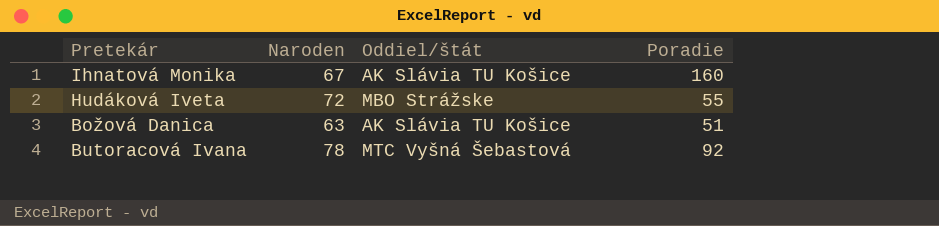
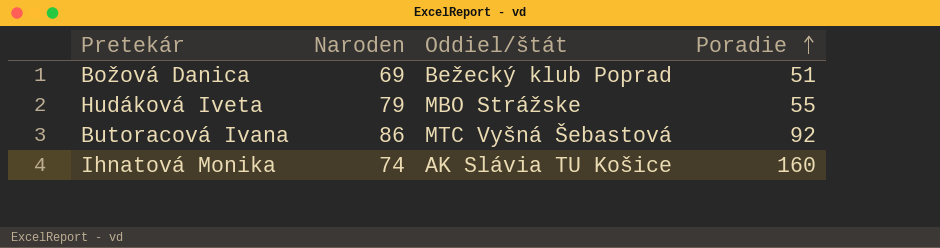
row order: none -> Poradie ascending
Božová Danica | Naroden: 63 -> 69
Božová Danica | Oddiel/štát: AK Slávia TU Košice -> Bežecký klub Poprad
Hudáková Iveta | Naroden: 72 -> 79
Butoracová Ivana | Naroden: 78 -> 86
Ihnatová Monika | Naroden: 67 -> 74

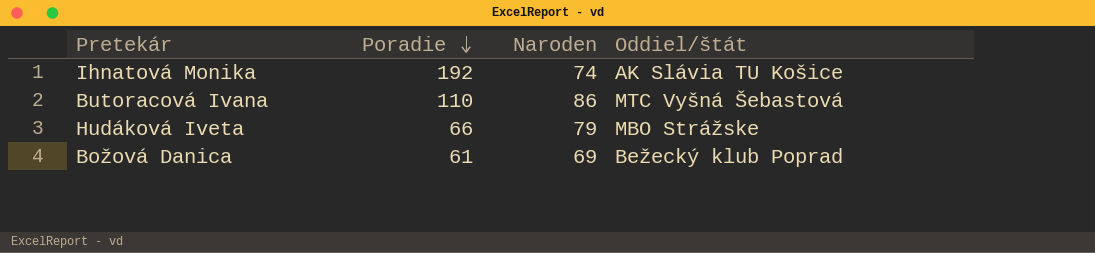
row order: Poradie ascending -> Poradie descending
column Poradie | position: 4 -> 2
Ihnatová Monika | Poradie: 160 -> 192
Butoracová Ivana | Poradie: 92 -> 110
Hudáková Iveta | Poradie: 55 -> 66
Božová Danica | Poradie: 51 -> 61

